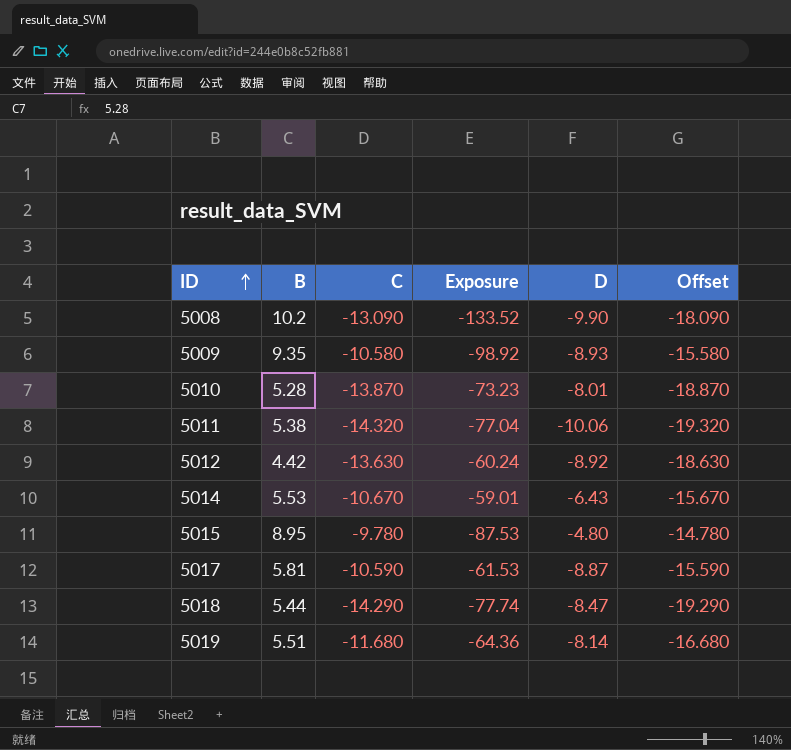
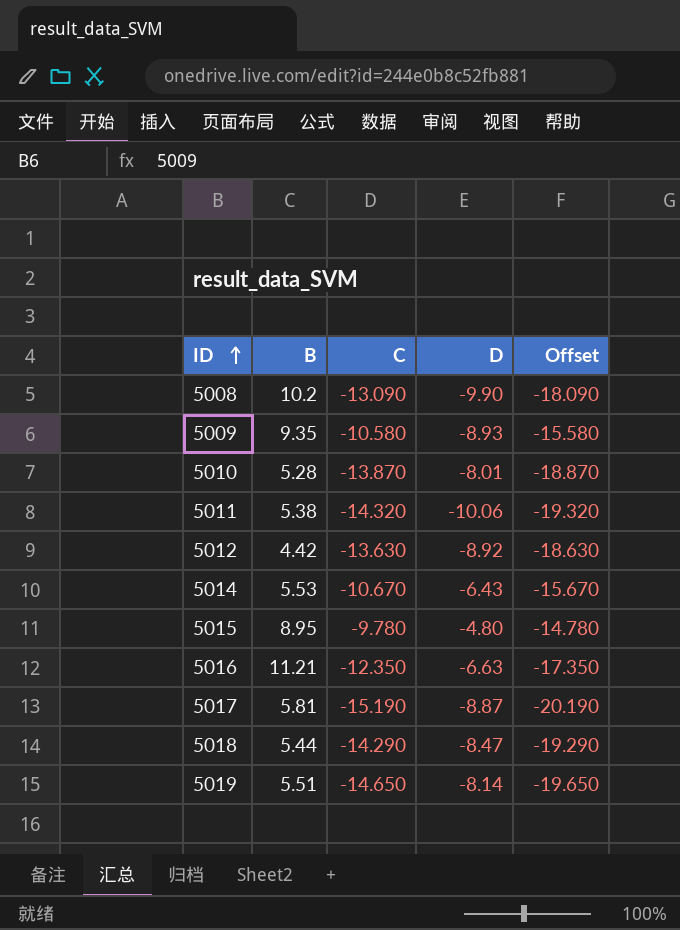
column Exposure | formula: [B] * [C] -> none
row 5016: none -> 11.21 | -12.350 | -6.63 | -17.350
5017 | C: -10.590 -> -15.190
5017 | Offset: -15.590 -> -20.190
5019 | C: -11.680 -> -14.650
5019 | Offset: -16.680 -> -19.650

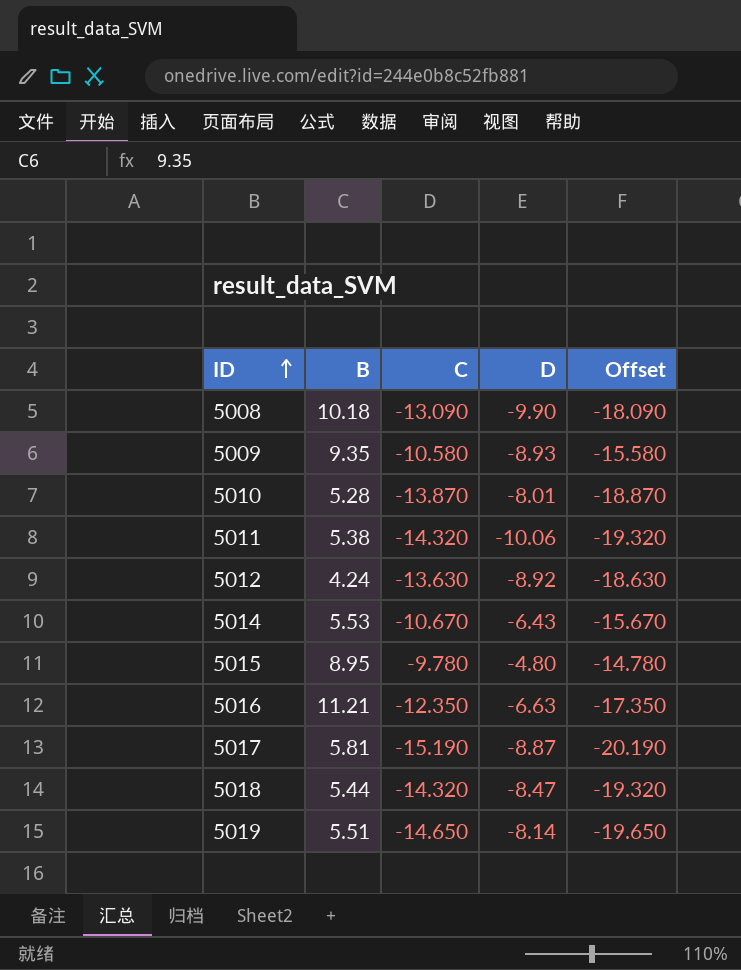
5008 | B: 10.2 -> 10.18
5012 | B: 4.42 -> 4.24
5018 | C: -14.290 -> -14.320
5018 | Offset: -19.290 -> -19.320

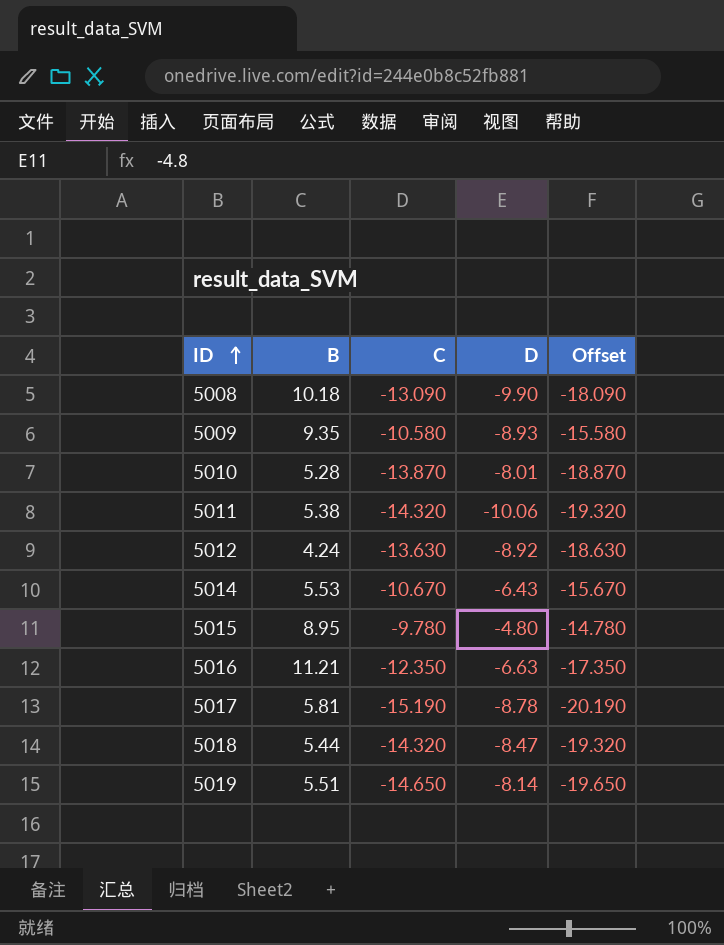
5017 | D: -8.87 -> -8.78

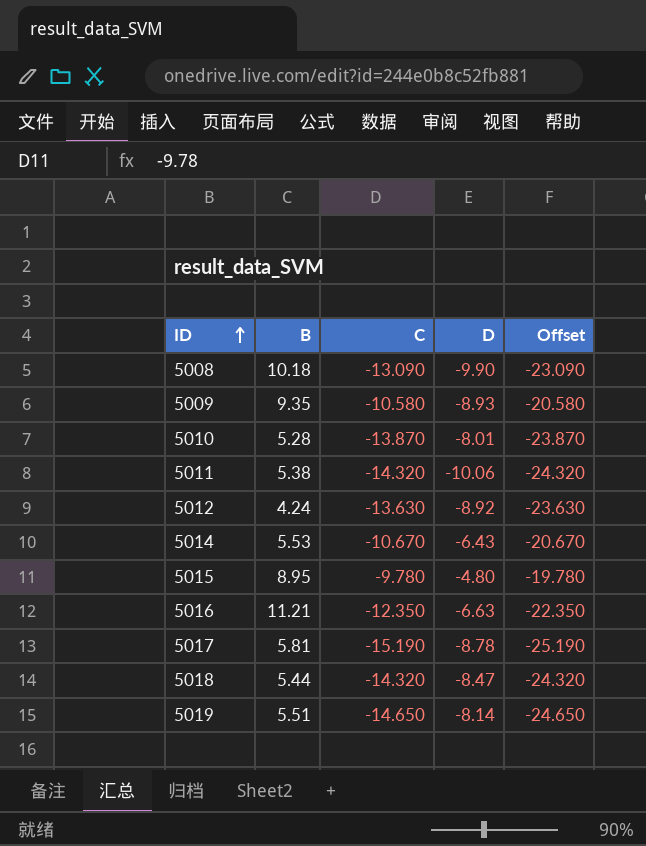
column Offset | formula: [C] - 5 -> [C] - 10

